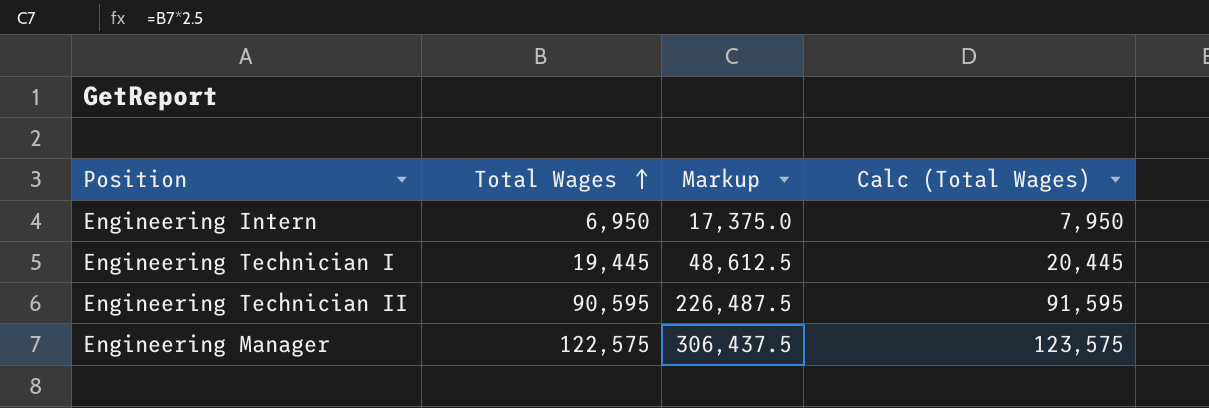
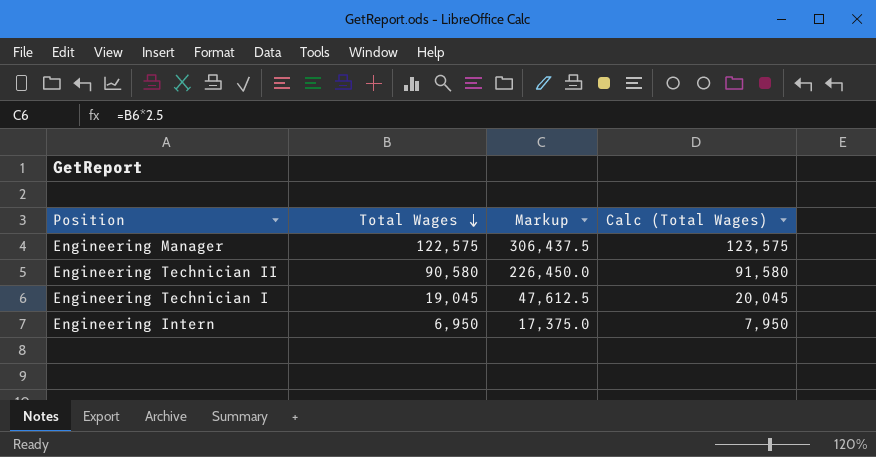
row order: Total Wages ascending -> Total Wages descending
Engineering Technician II | Total Wages: 90,595 -> 90,580
Engineering Technician II | Markup: 226,487.5 -> 226,450.0
Engineering Technician II | Calc (Total Wages): 91,595 -> 91,580
Engineering Technician I | Total Wages: 19,445 -> 19,045
Engineering Technician I | Markup: 48,612.5 -> 47,612.5
Engineering Technician I | Calc (Total Wages): 20,445 -> 20,045

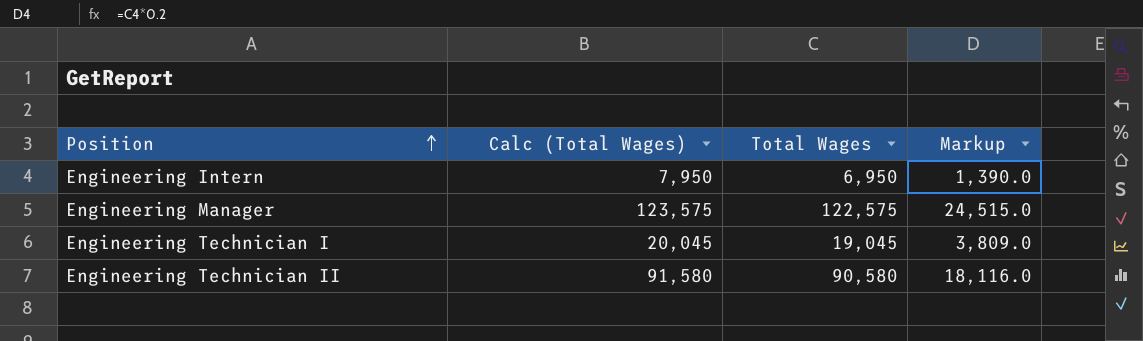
row order: Total Wages descending -> Position ascending
column Calc (Total Wages) | position: 4 -> 2
column Markup | formula: [Total Wages] * 2.5 -> [Total Wages] * 0.2

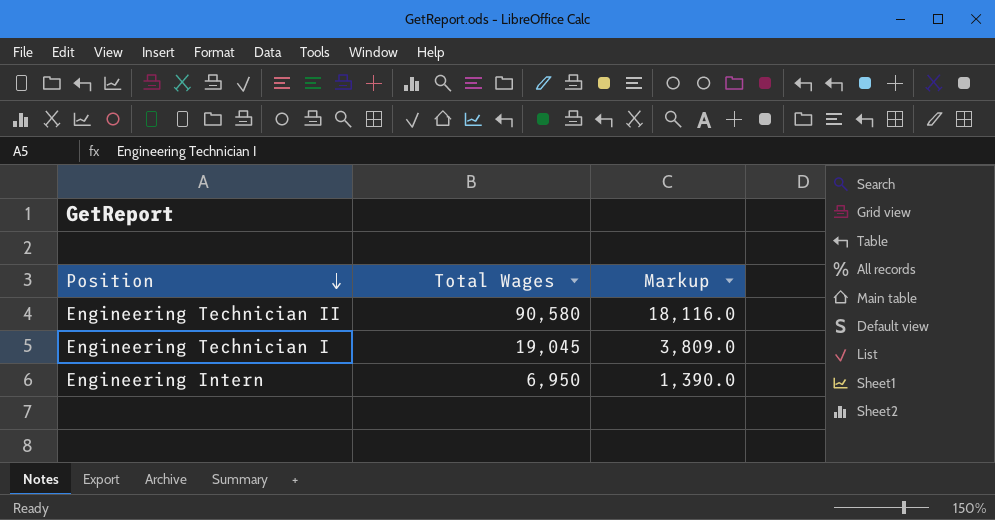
row order: Position ascending -> Position descending
column Calc (Total Wages) | formula: [Total Wages] + 1000 -> none
row Engineering Manager: 123,575 | 122,575 | 24,515.0 -> none

